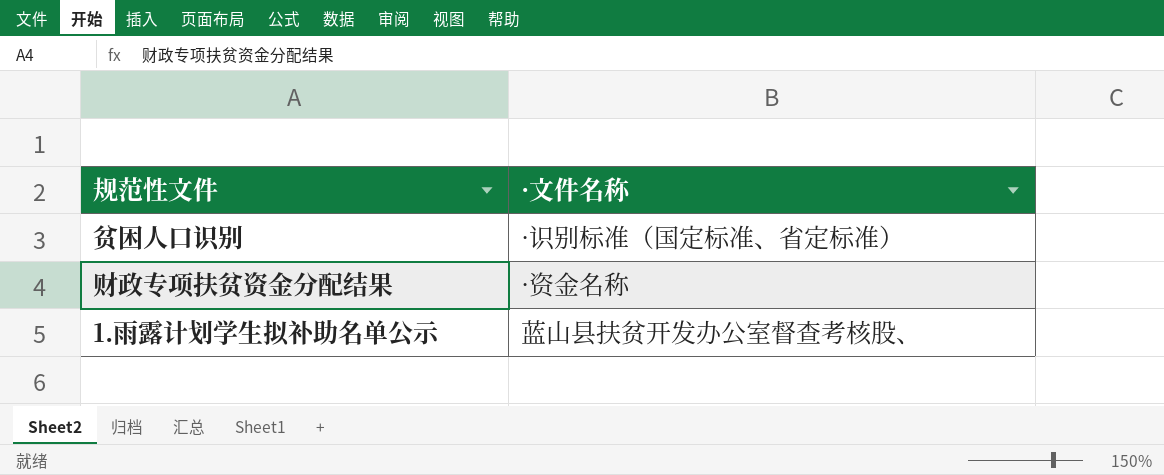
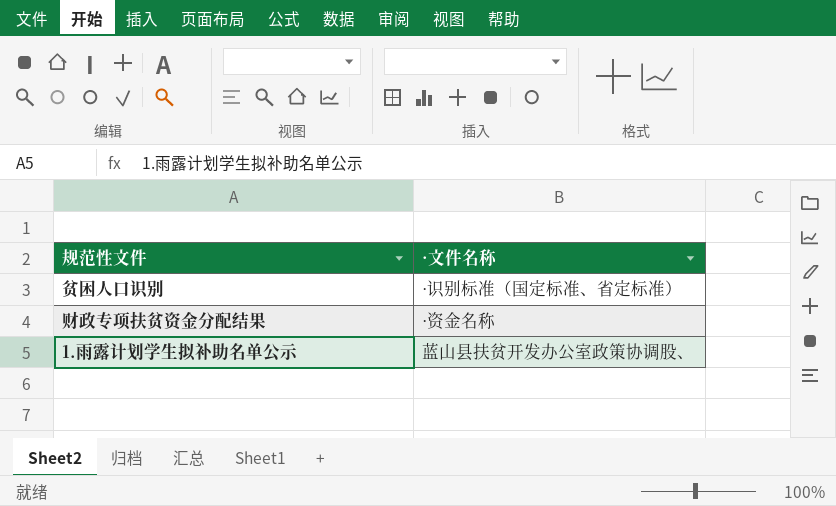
1.雨露计划学生拟补助名单公示 | ·文件名称: 蓝山县扶贫开发办公室督查考核股、 -> 蓝山县扶贫开发办公室政策协调股、

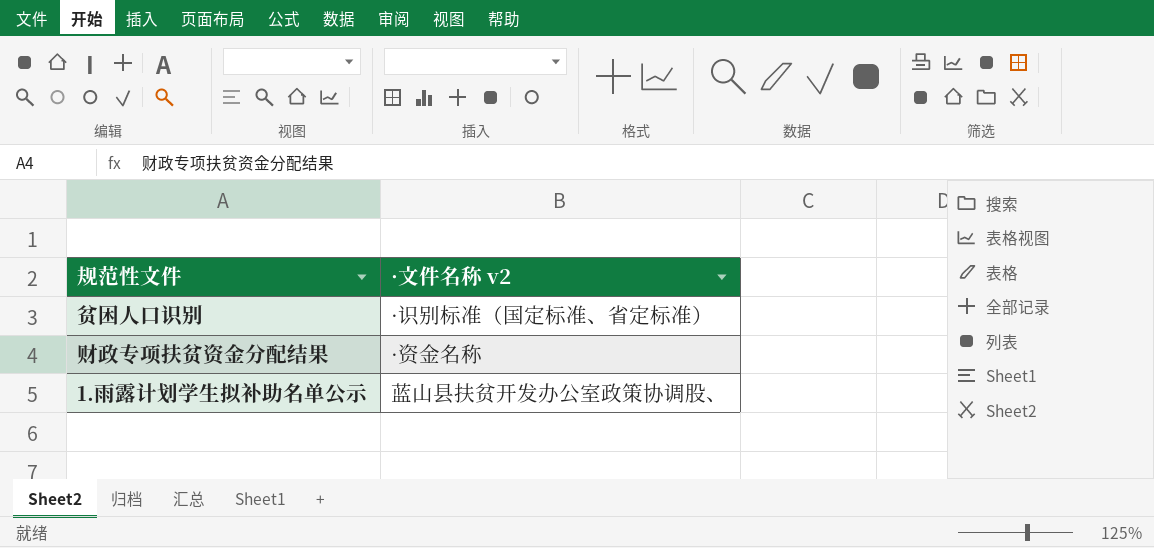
column name: ·文件名称 -> ·文件名称 v2

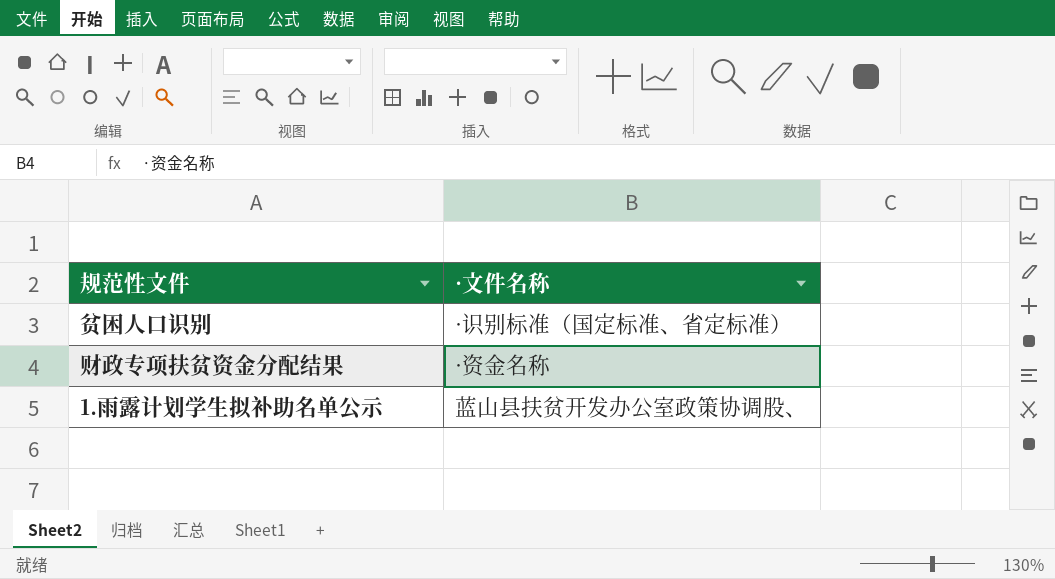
column name: ·文件名称 v2 -> ·文件名称

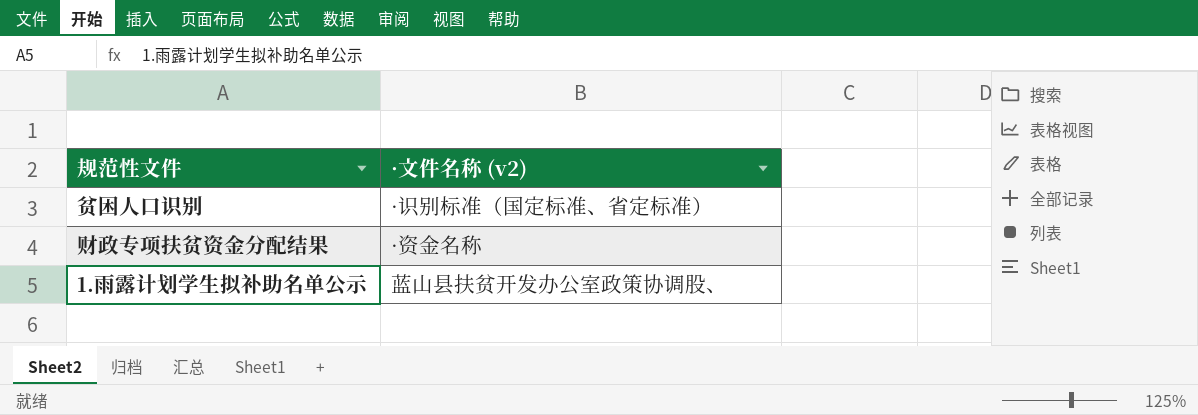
column name: ·文件名称 -> ·文件名称 (v2)

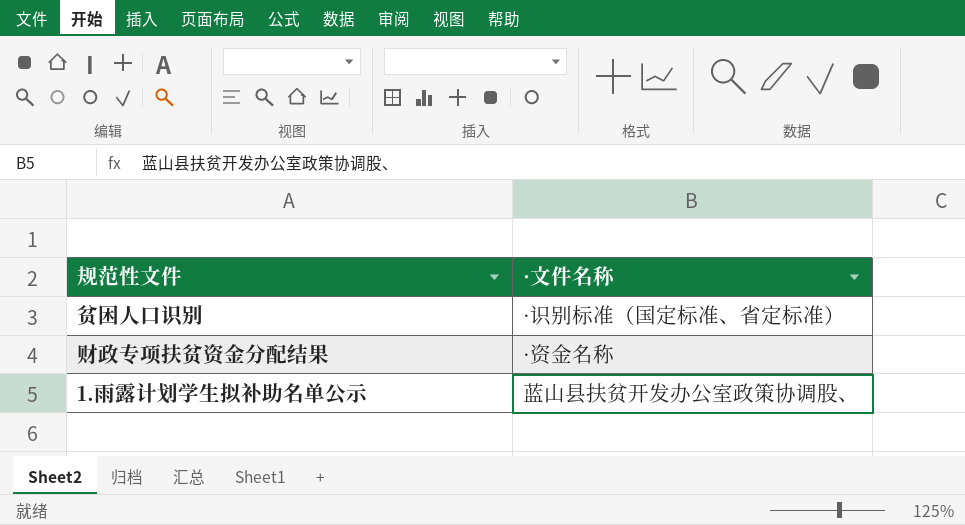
column name: ·文件名称 (v2) -> ·文件名称

